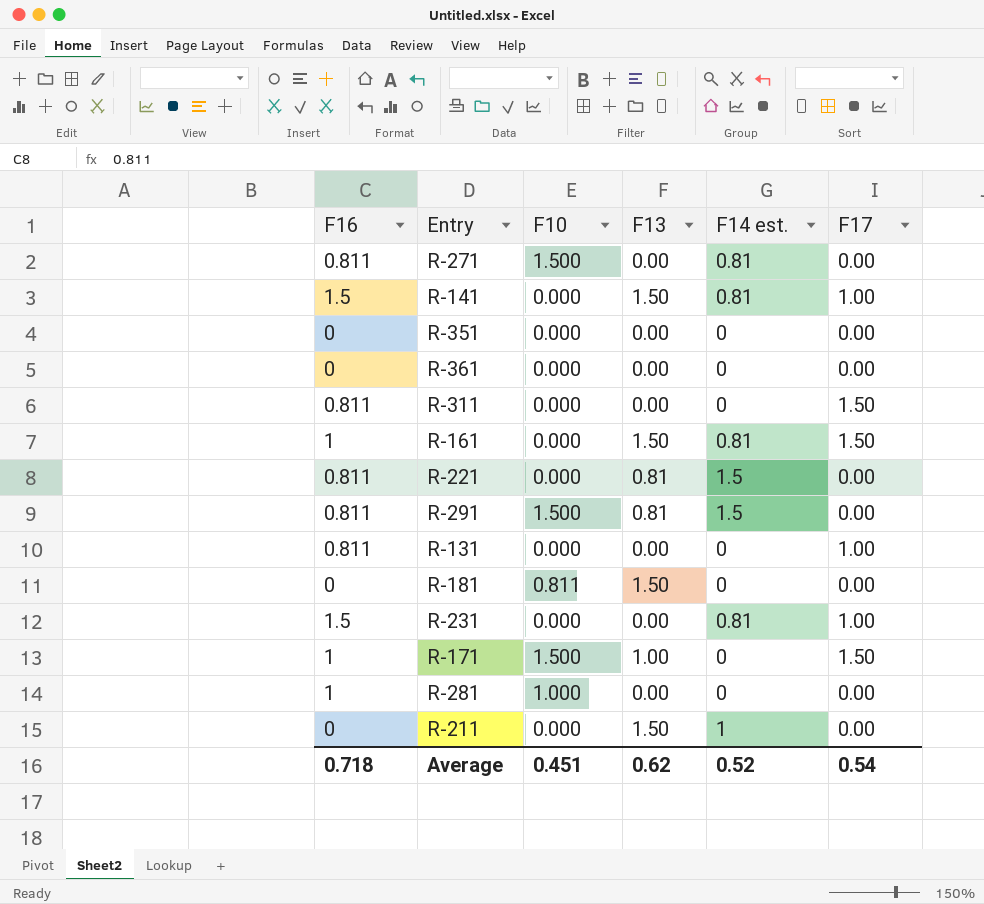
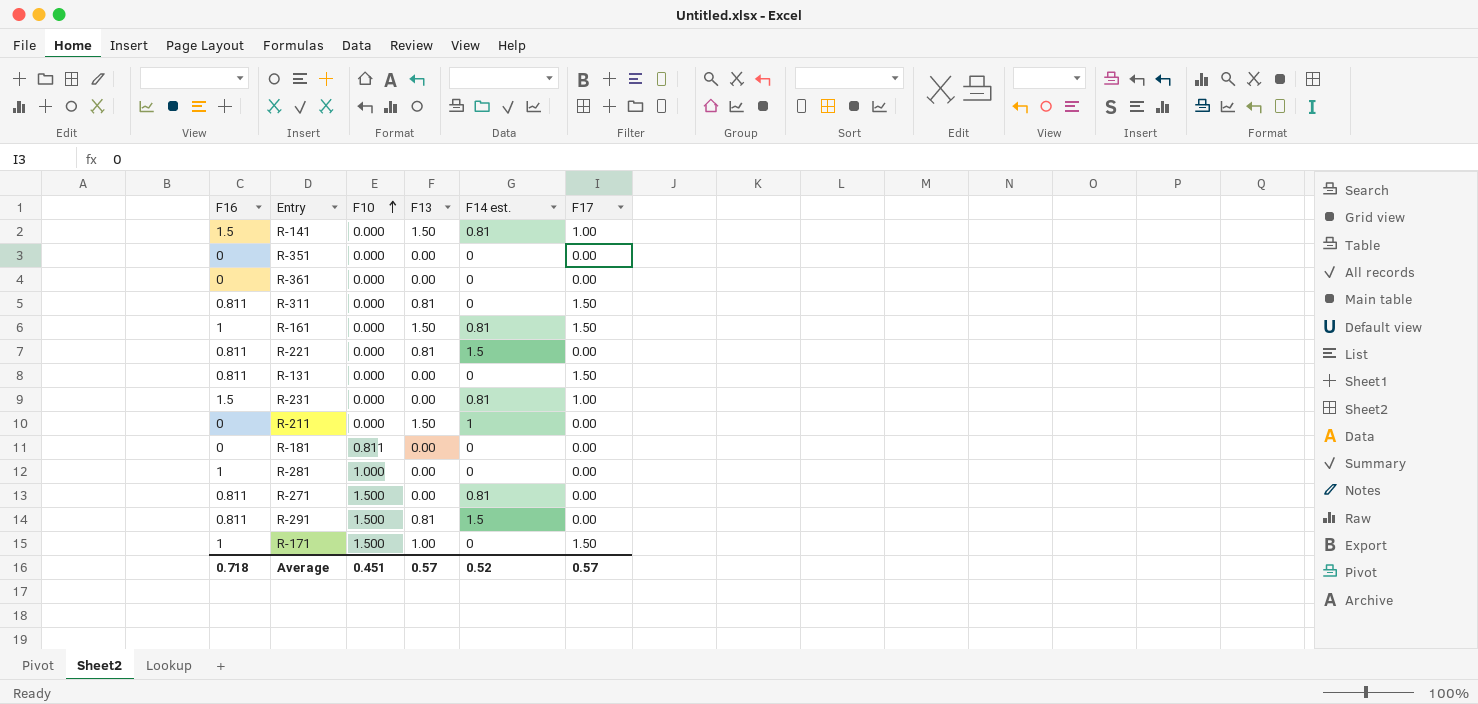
row order: none -> F10 ascending
R-311 | F13: 0.00 -> 0.81
R-131 | F17: 1.00 -> 1.50
R-181 | F13: 1.50 -> 0.00
Average | F13: 0.62 -> 0.57
Average | F17: 0.54 -> 0.57

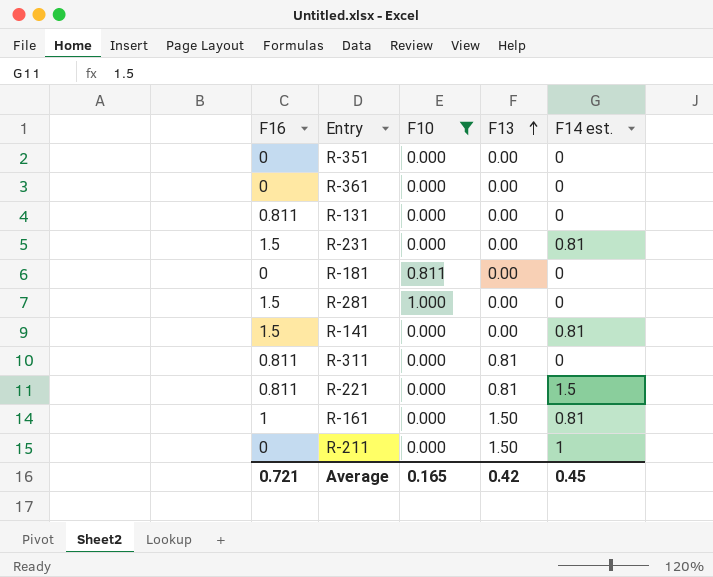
filter: none -> F10 != 1.500
row order: F10 ascending -> F13 ascending
column F17 | position: 6 -> none
R-281 | F16: 1 -> 1.5
R-141 | F13: 1.50 -> 0.00
Average | F16: 0.718 -> 0.721
Average | F10: 0.451 -> 0.165
Average | F13: 0.57 -> 0.42
Average | F14 est.: 0.52 -> 0.45

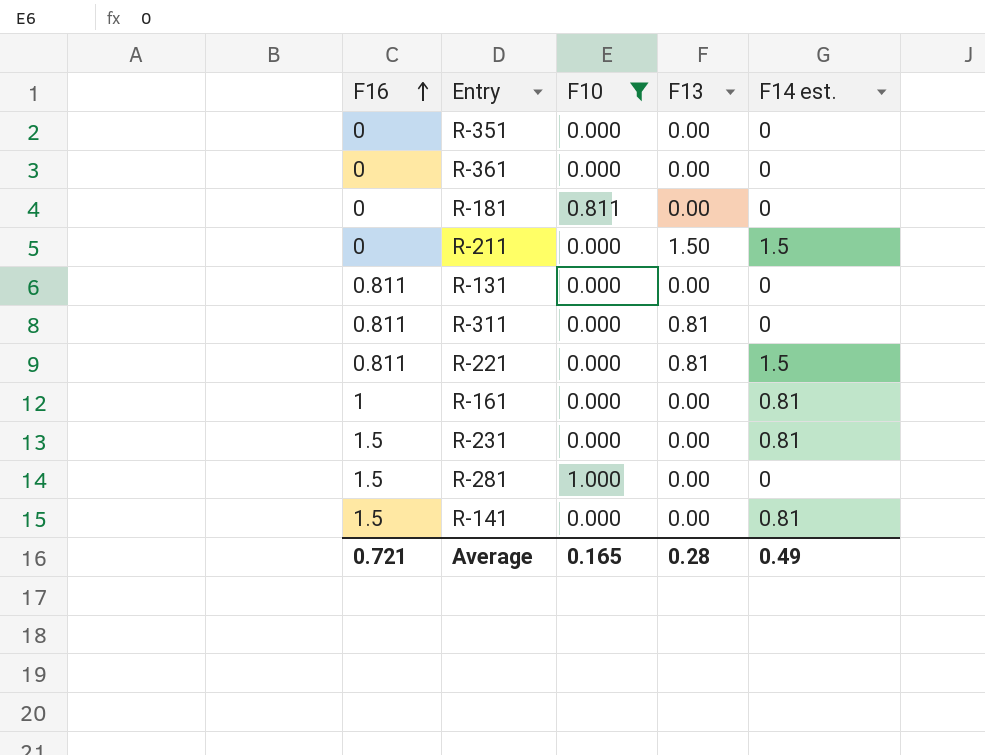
row order: F13 ascending -> F16 ascending
R-211 | F14 est.: 1 -> 1.5
R-161 | F13: 1.50 -> 0.00
Average | F13: 0.42 -> 0.28
Average | F14 est.: 0.45 -> 0.49

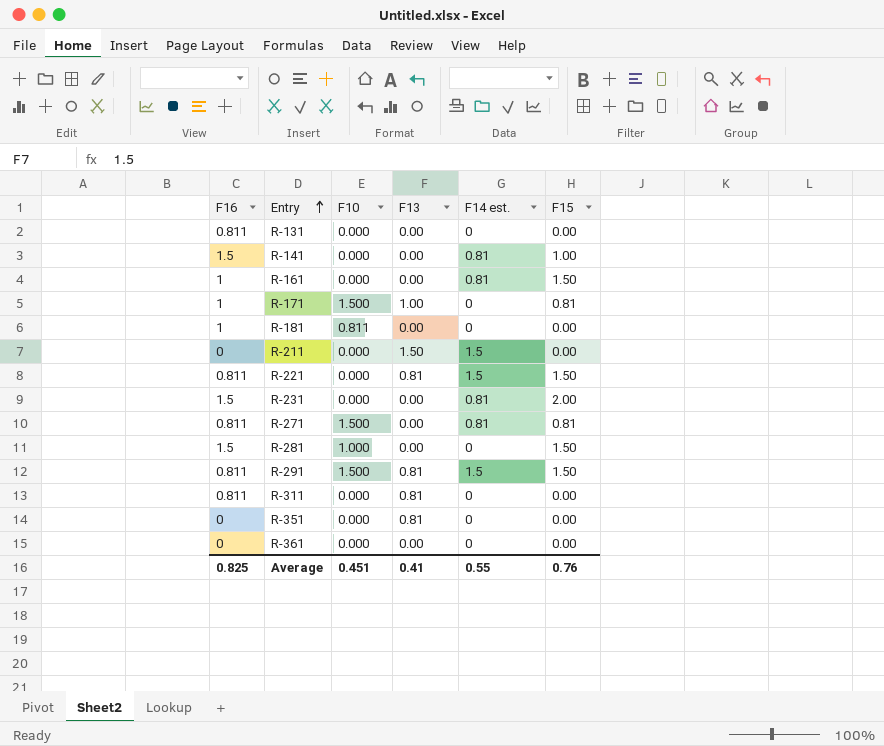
filter: F10 != 1.500 -> none
row order: F16 ascending -> Entry ascending
column F15 | position: none -> 6
R-181 | F16: 0 -> 1
R-351 | F13: 0.00 -> 0.81
Average | F16: 0.721 -> 0.825
Average | F10: 0.165 -> 0.451
Average | F13: 0.28 -> 0.41
Average | F14 est.: 0.49 -> 0.55

